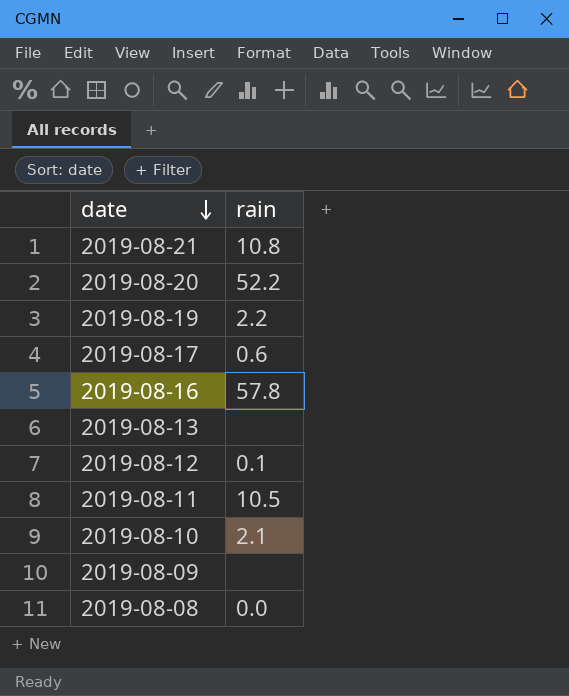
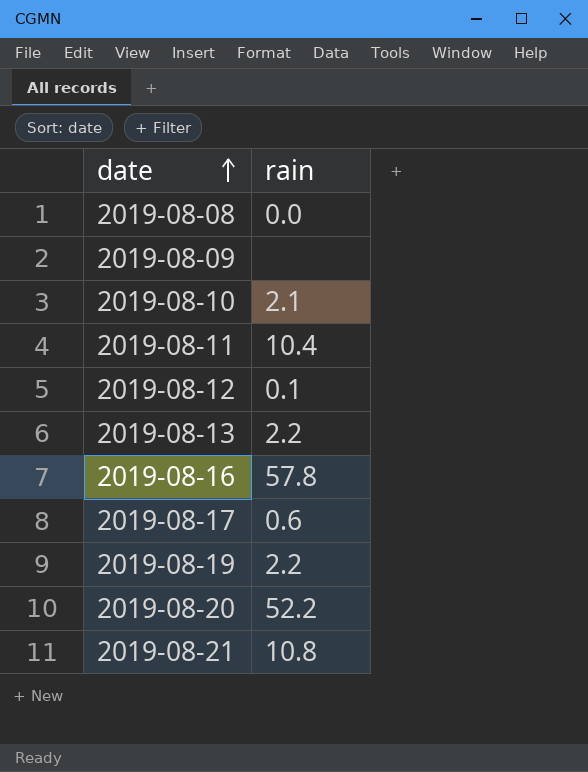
row order: date descending -> date ascending
2019-08-11 | rain: 10.5 -> 10.4
2019-08-13 | rain: none -> 2.2

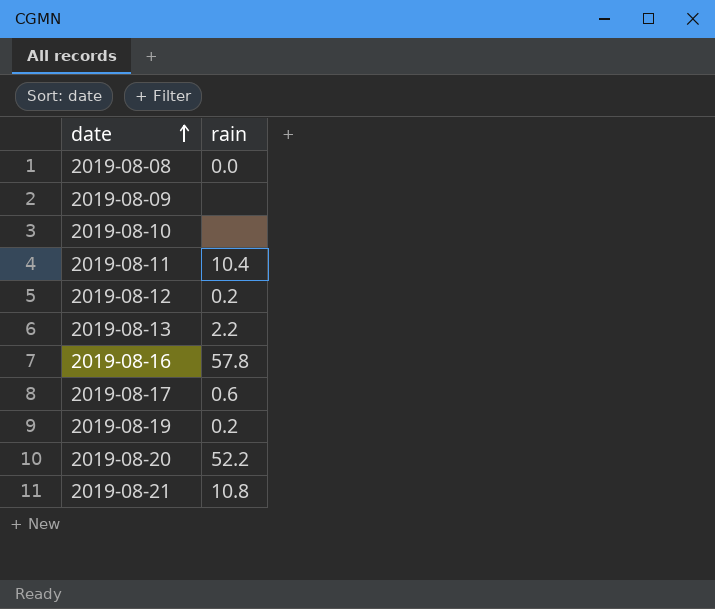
2019-08-10 | rain: 2.1 -> none
2019-08-12 | rain: 0.1 -> 0.2
2019-08-19 | rain: 2.2 -> 0.2

